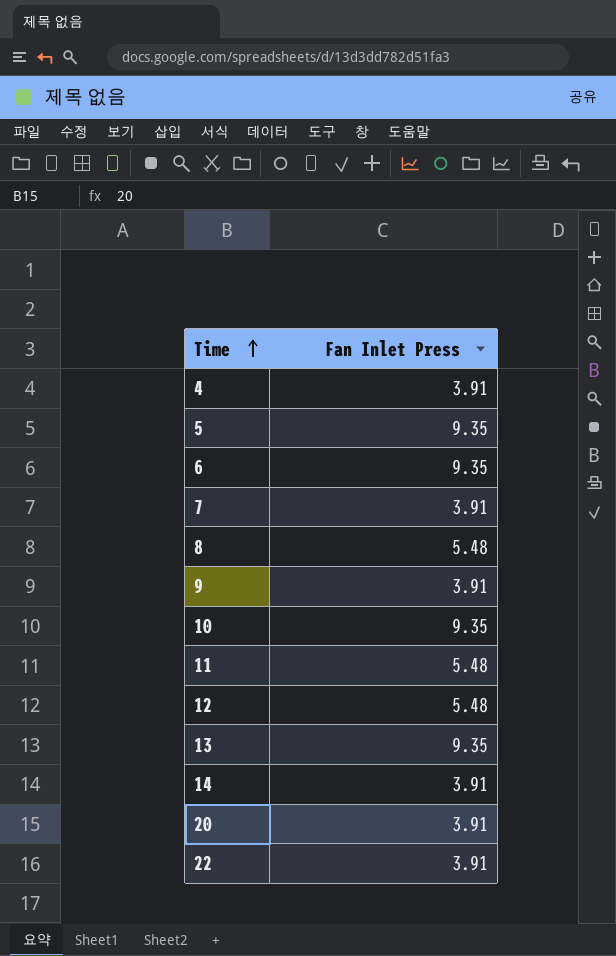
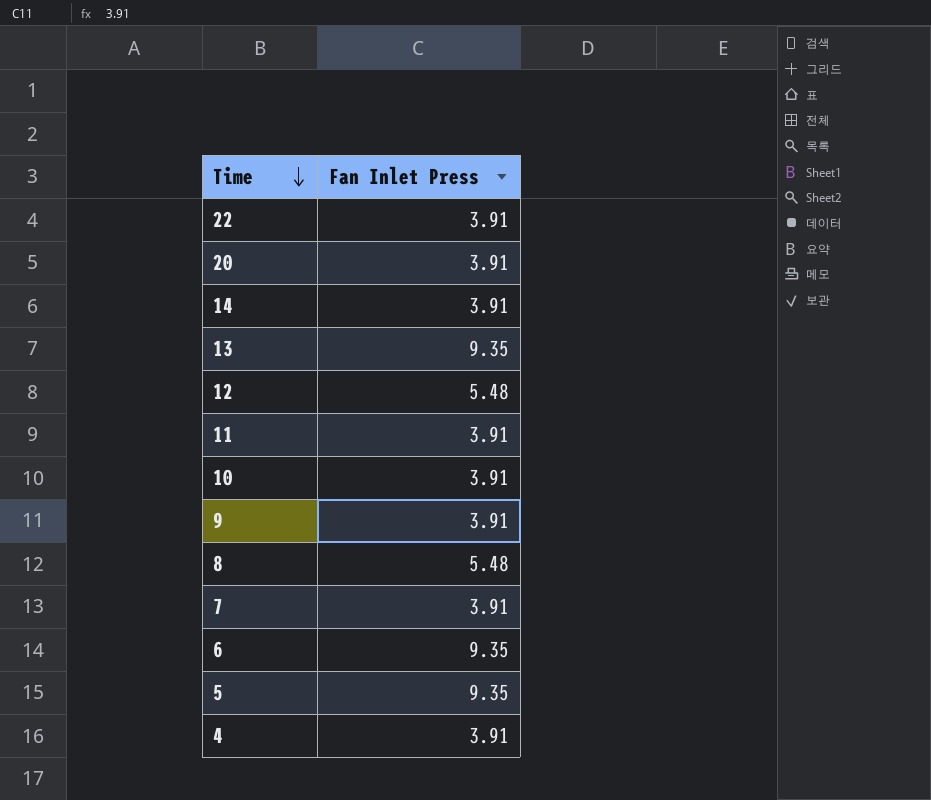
row order: Time ascending -> Time descending
11 | Fan Inlet Press: 5.48 -> 3.91
10 | Fan Inlet Press: 9.35 -> 3.91

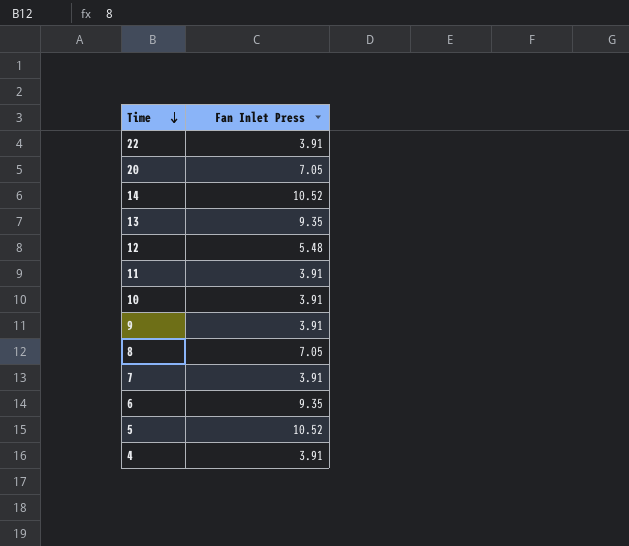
20 | Fan Inlet Press: 3.91 -> 7.05
14 | Fan Inlet Press: 3.91 -> 10.52
8 | Fan Inlet Press: 5.48 -> 7.05
5 | Fan Inlet Press: 9.35 -> 10.52

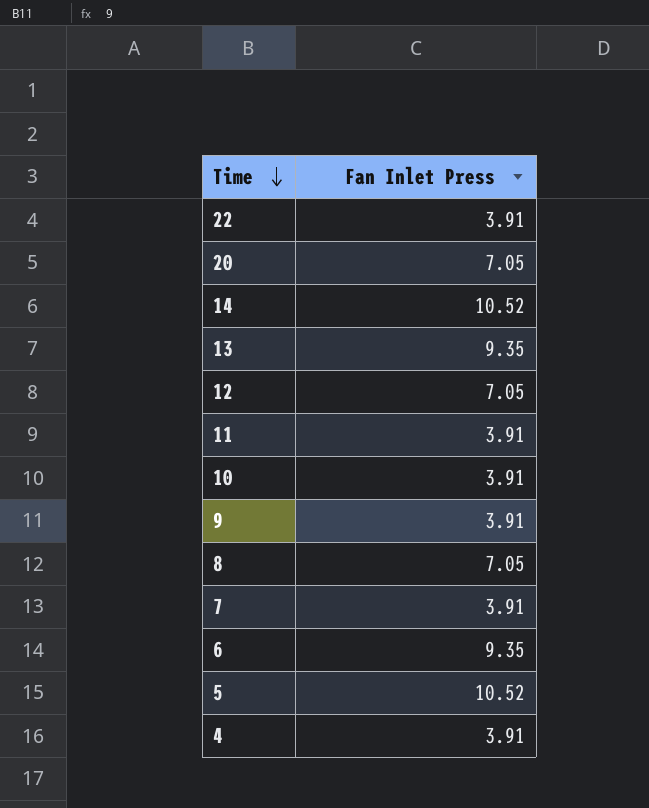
12 | Fan Inlet Press: 5.48 -> 7.05

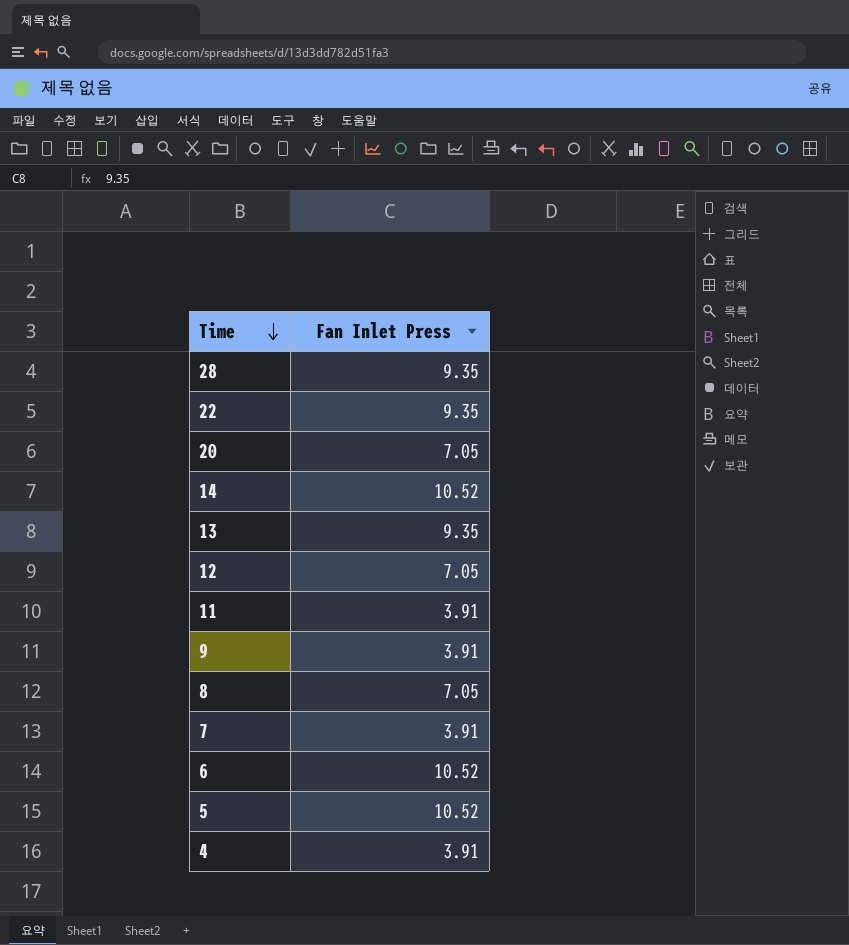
row 10: 3.91 -> none
row 28: none -> 9.35
22 | Fan Inlet Press: 3.91 -> 9.35
6 | Fan Inlet Press: 9.35 -> 10.52

